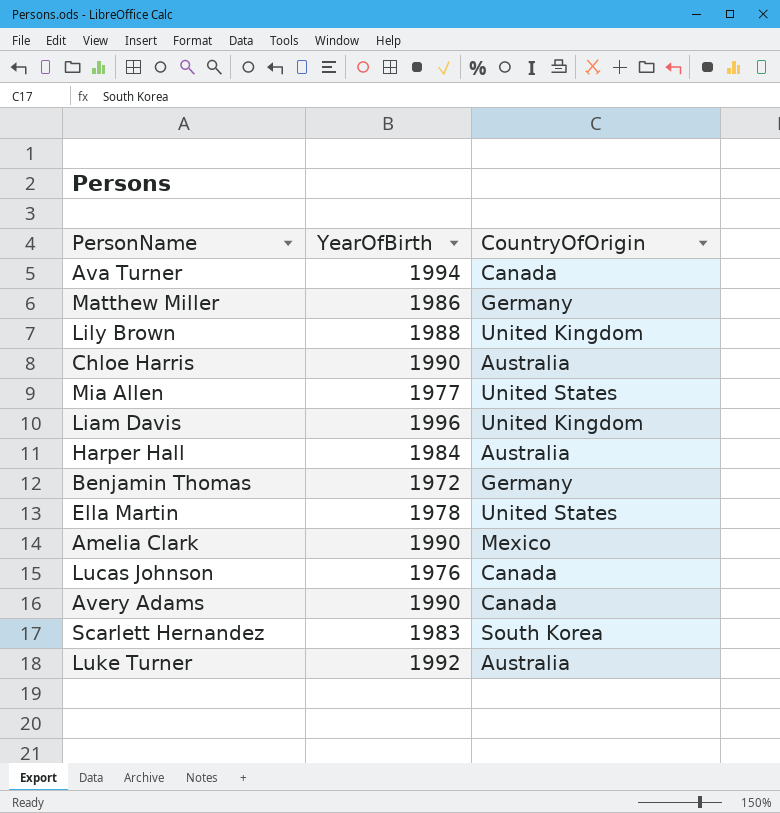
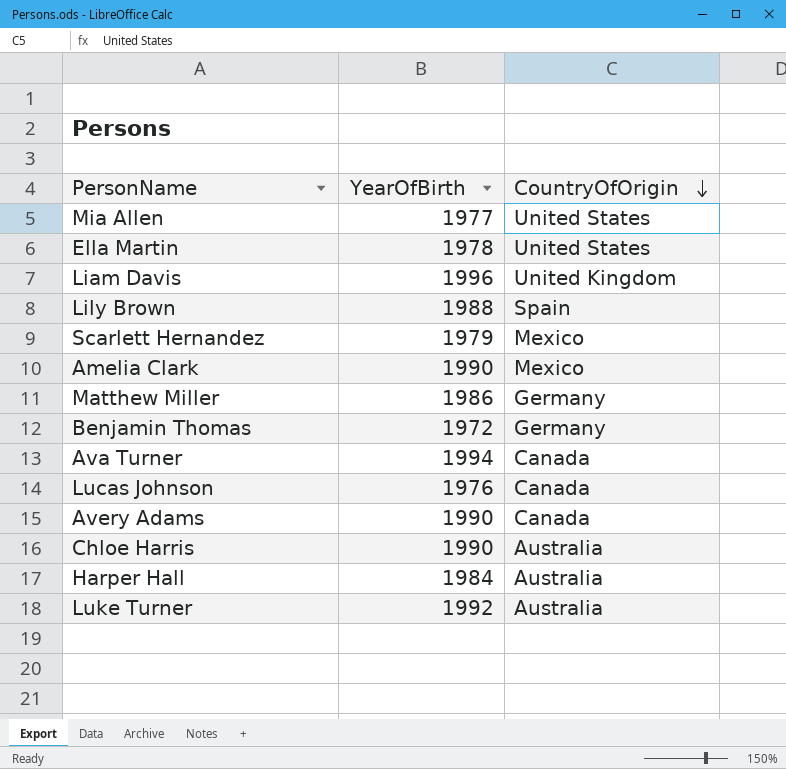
row order: none -> CountryOfOrigin descending
Lily Brown | CountryOfOrigin: United Kingdom -> Spain
Scarlett Hernandez | YearOfBirth: 1983 -> 1979
Scarlett Hernandez | CountryOfOrigin: South Korea -> Mexico

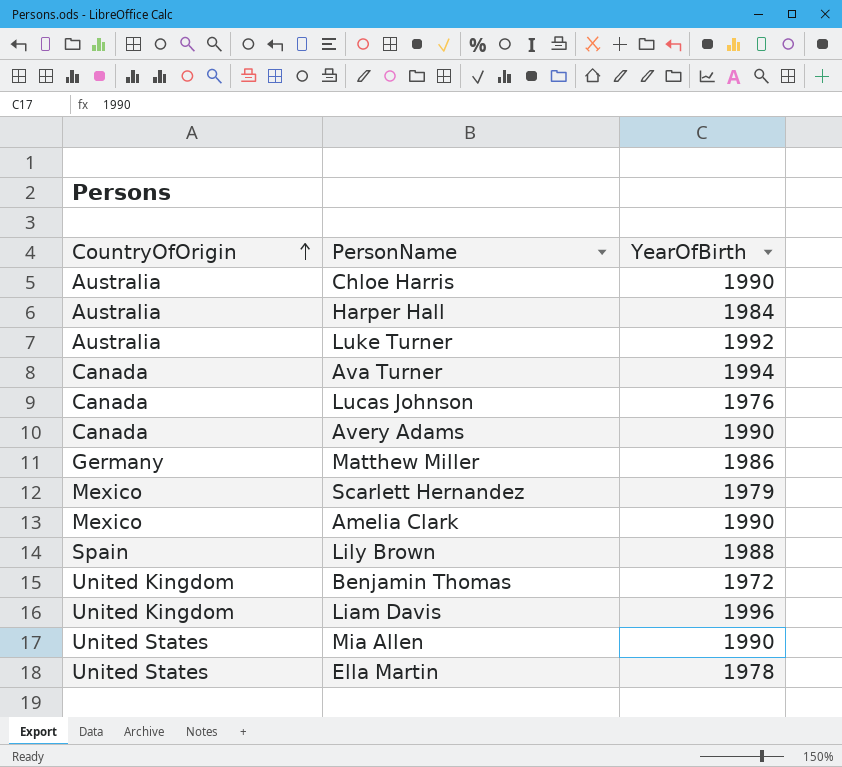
row order: CountryOfOrigin descending -> CountryOfOrigin ascending
column CountryOfOrigin | position: 3 -> 1
Benjamin Thomas | CountryOfOrigin: Germany -> United Kingdom
Mia Allen | YearOfBirth: 1977 -> 1990

